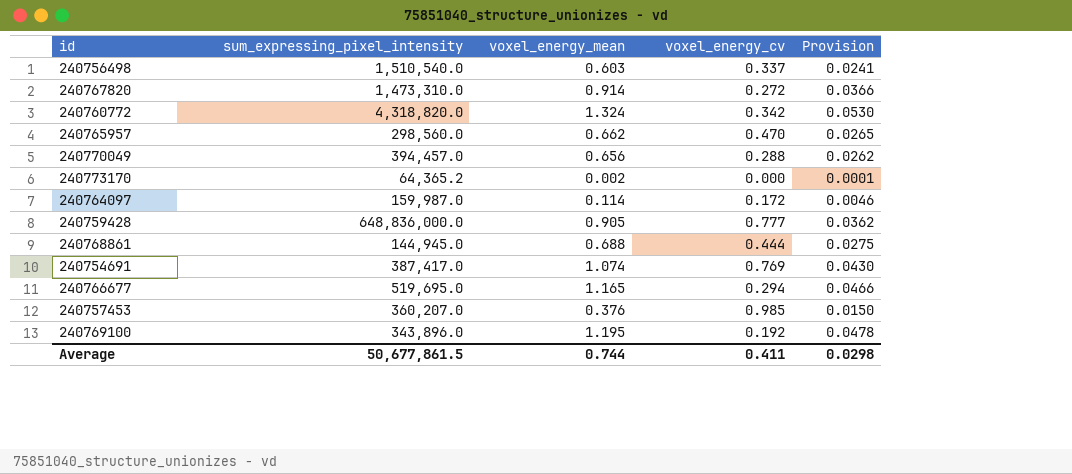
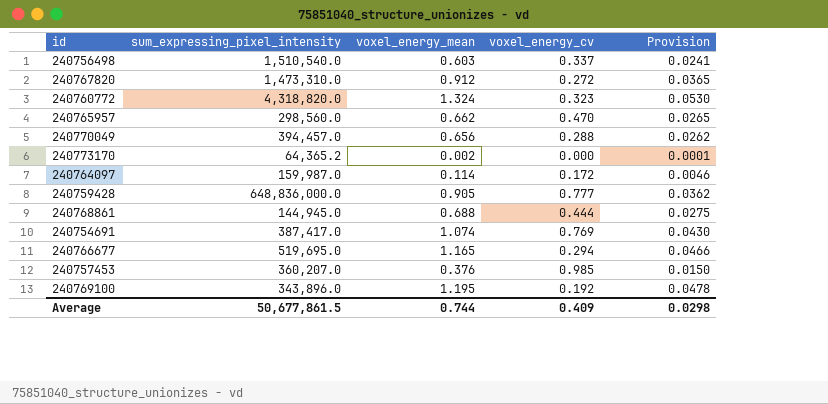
240767820 | voxel_energy_mean: 0.914 -> 0.912
240767820 | Provision: 0.0366 -> 0.0365
240760772 | voxel_energy_cv: 0.342 -> 0.323
Average | voxel_energy_cv: 0.411 -> 0.409

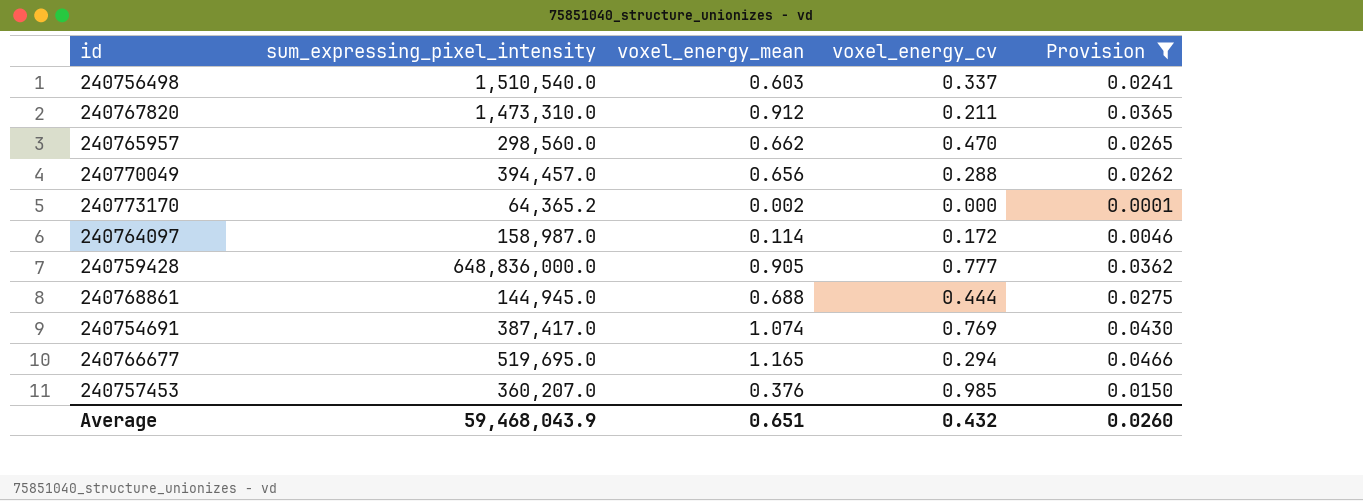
filter: none -> Provision <= 0.0466
240767820 | voxel_energy_cv: 0.272 -> 0.211
240764097 | sum_expressing_pixel_intensity: 159,987.0 -> 158,987.0
Average | sum_expressing_pixel_intensity: 50,677,861.5 -> 59,468,043.9
Average | voxel_energy_mean: 0.744 -> 0.651
Average | voxel_energy_cv: 0.409 -> 0.432
Average | Provision: 0.0298 -> 0.0260

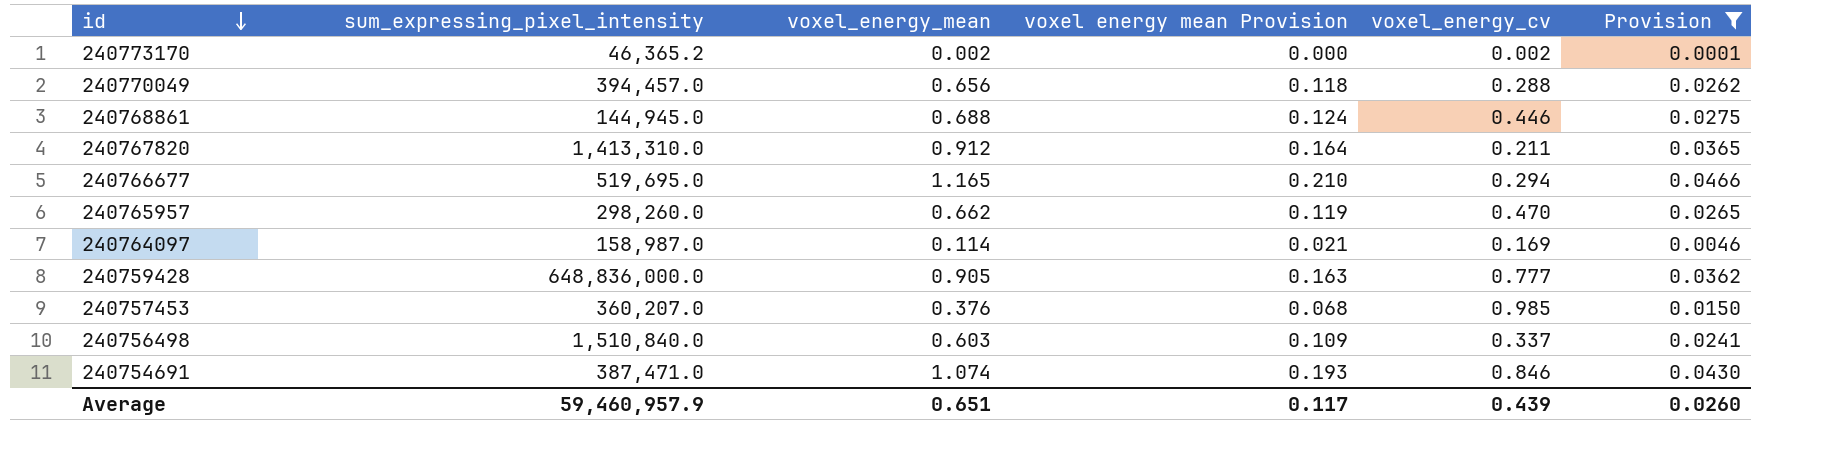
row order: none -> id descending
column voxel energy mean Provision | formula: none -> [voxel_energy_mean] * 0.18
240773170 | sum_expressing_pixel_intensity: 64,365.2 -> 46,365.2
240773170 | voxel_energy_cv: 0.000 -> 0.002
240768861 | voxel_energy_cv: 0.444 -> 0.446
240767820 | sum_expressing_pixel_intensity: 1,473,310.0 -> 1,413,310.0
240765957 | sum_expressing_pixel_intensity: 298,560.0 -> 298,260.0
240764097 | voxel_energy_cv: 0.172 -> 0.169
240756498 | sum_expressing_pixel_intensity: 1,510,540.0 -> 1,510,840.0
240754691 | sum_expressing_pixel_intensity: 387,417.0 -> 387,471.0
240754691 | voxel_energy_cv: 0.769 -> 0.846
Average | sum_expressing_pixel_intensity: 59,468,043.9 -> 59,460,957.9
Average | voxel_energy_cv: 0.432 -> 0.439

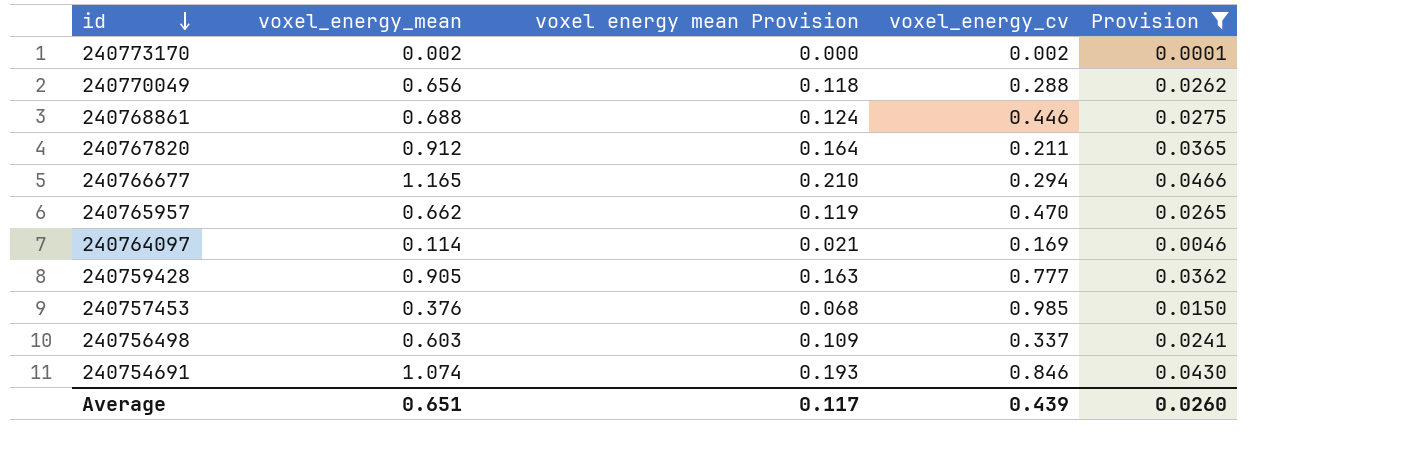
column sum_expressing_pixel_intensity | position: 2 -> none

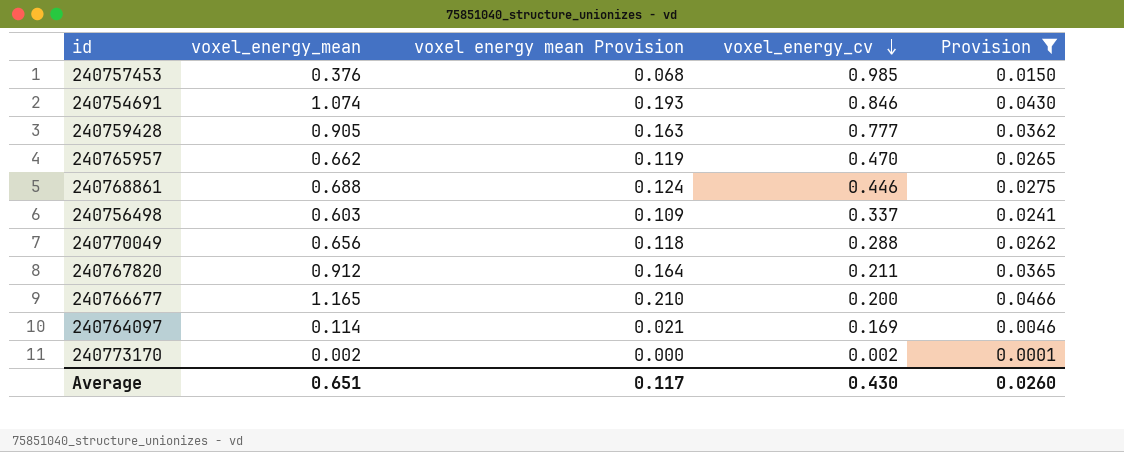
row order: id descending -> voxel_energy_cv descending
240766677 | voxel_energy_cv: 0.294 -> 0.200
Average | voxel_energy_cv: 0.439 -> 0.430

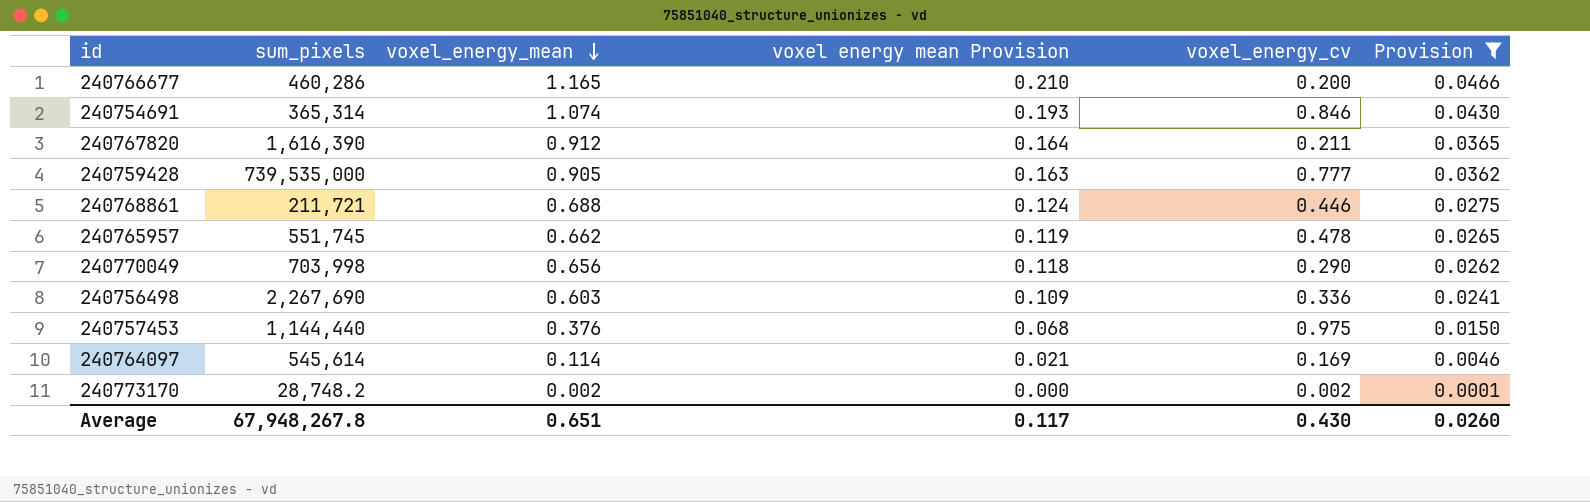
row order: voxel_energy_cv descending -> voxel_energy_mean descending
column sum_pixels | position: none -> 2
240765957 | voxel_energy_cv: 0.470 -> 0.478
240770049 | voxel_energy_cv: 0.288 -> 0.290
240756498 | voxel_energy_cv: 0.337 -> 0.336
240757453 | voxel_energy_cv: 0.985 -> 0.975

